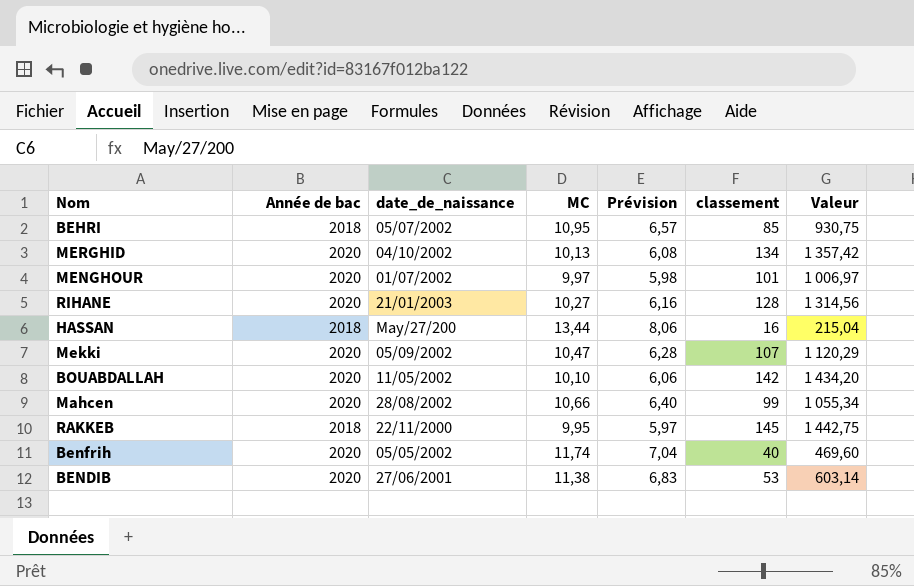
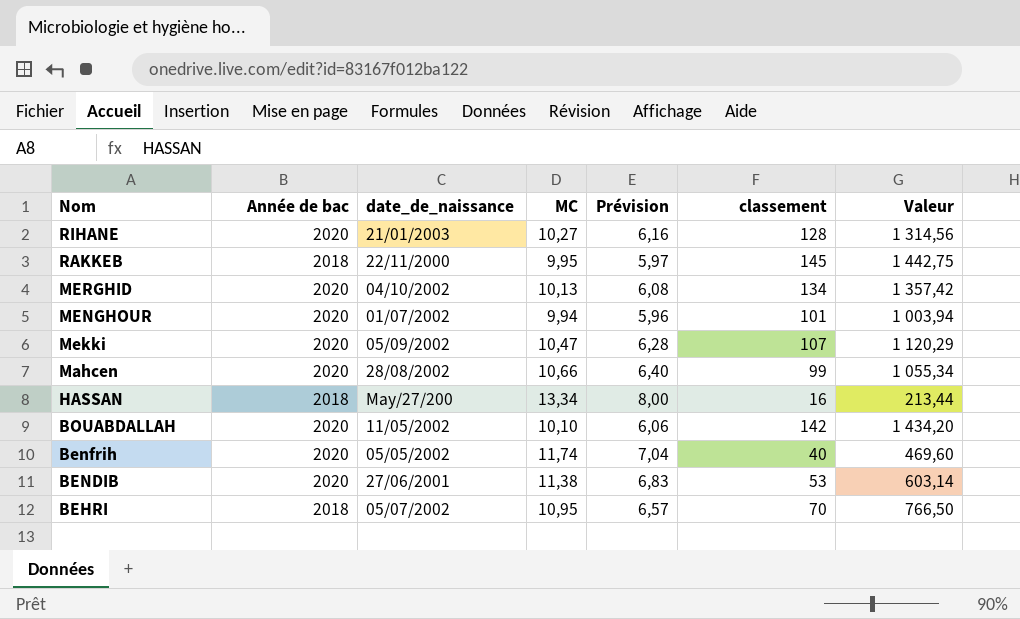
row order: none -> Nom descending
MENGHOUR | MC: 9,97 -> 9,94
MENGHOUR | Prévision: 5,98 -> 5,96
MENGHOUR | Valeur: 1 006,97 -> 1 003,94
HASSAN | MC: 13,44 -> 13,34
HASSAN | Prévision: 8,06 -> 8,00
HASSAN | Valeur: 215,04 -> 213,44
BEHRI | classement: 85 -> 70
BEHRI | Valeur: 930,75 -> 766,50

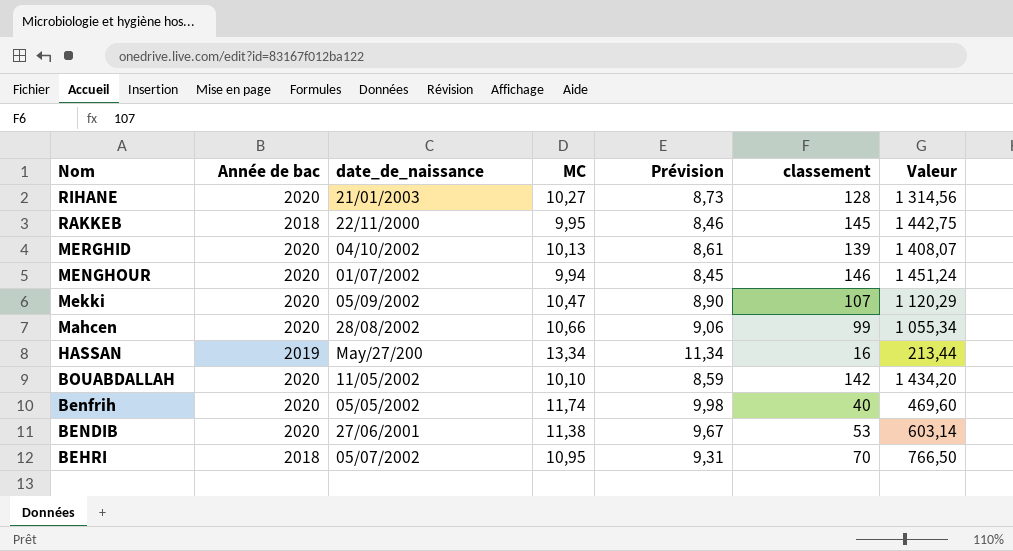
column Prévision | formula: [MC] * 0,6 -> [MC] * 0,85
MERGHID | classement: 134 -> 139
MERGHID | Valeur: 1 357,42 -> 1 408,07
MENGHOUR | classement: 101 -> 146
MENGHOUR | Valeur: 1 003,94 -> 1 451,24
HASSAN | Année de bac: 2018 -> 2019

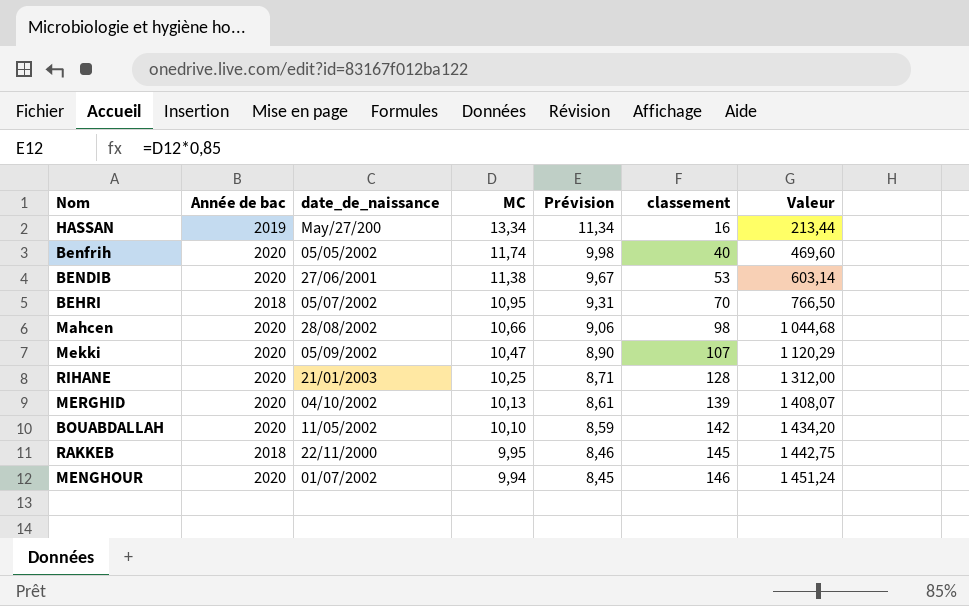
row order: Nom descending -> MC descending
Mahcen | classement: 99 -> 98
Mahcen | Valeur: 1 055,34 -> 1 044,68
RIHANE | MC: 10,27 -> 10,25
RIHANE | Prévision: 8,73 -> 8,71
RIHANE | Valeur: 1 314,56 -> 1 312,00

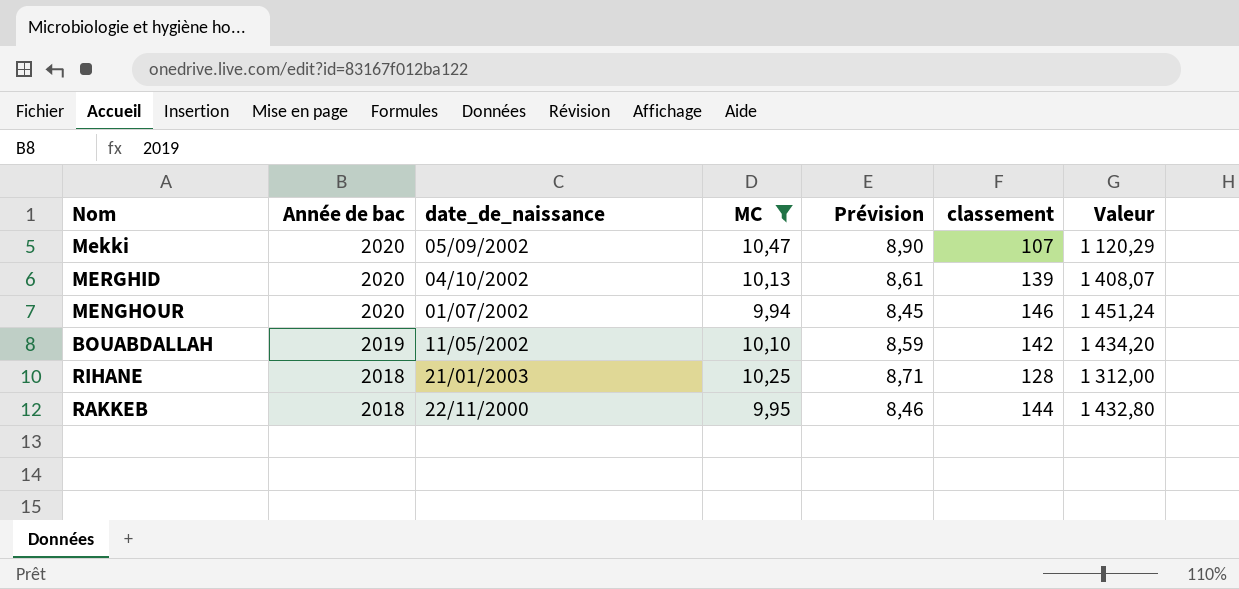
filter: none -> MC <= 10,47
row order: MC descending -> Année de bac descending
BOUABDALLAH | Année de bac: 2020 -> 2019
RIHANE | Année de bac: 2020 -> 2018
RAKKEB | classement: 145 -> 144
RAKKEB | Valeur: 1 442,75 -> 1 432,80

